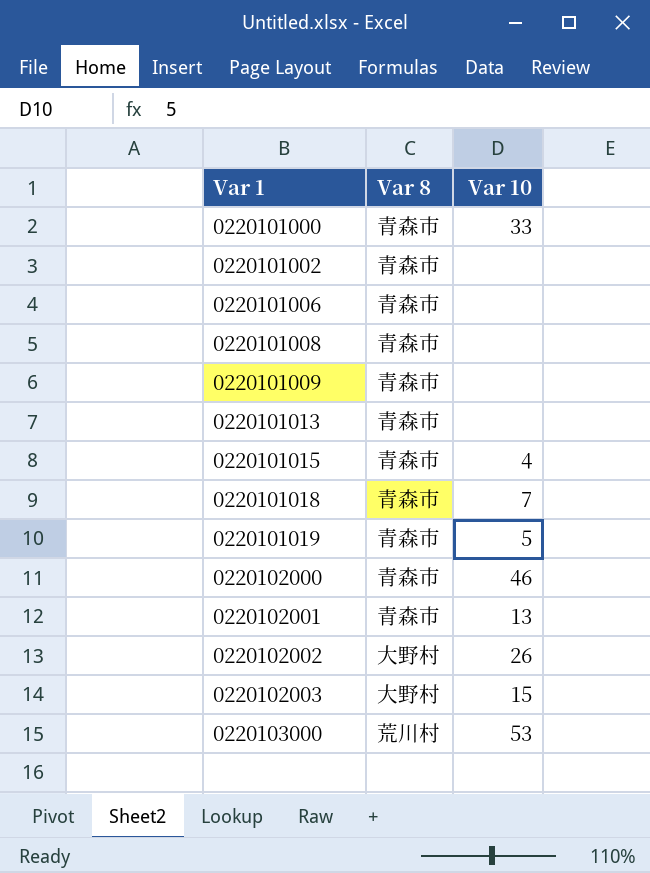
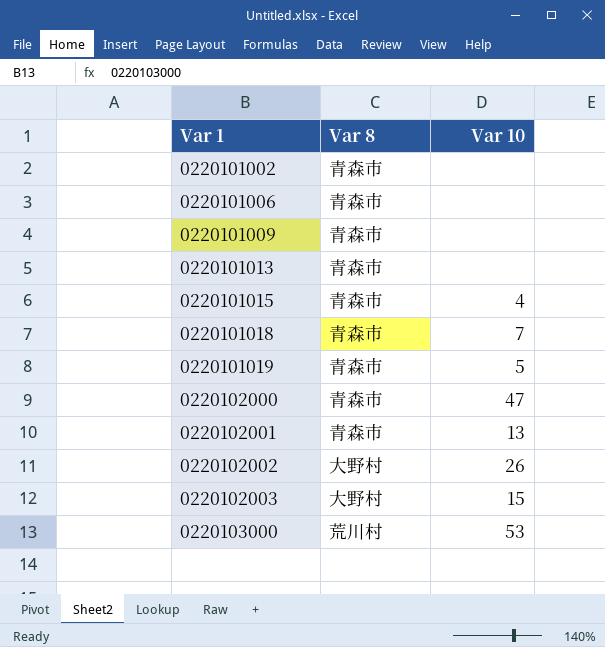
row 0220101000: 青森市 | 33 -> none
row 0220101008: 青森市 | none -> none
0220102000 | Var 10: 46 -> 47

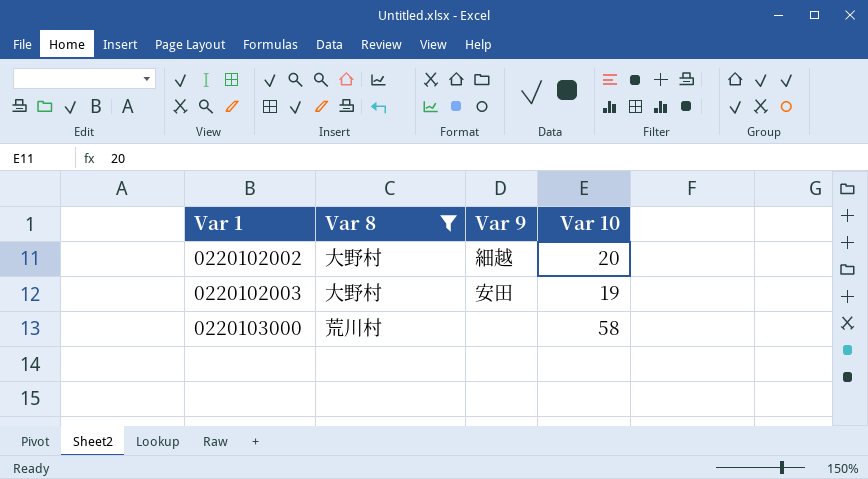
filter: none -> Var 8 != 青森市
column Var 9 | position: none -> 3
0220102002 | Var 10: 26 -> 20
0220102003 | Var 10: 15 -> 19
0220103000 | Var 10: 53 -> 58

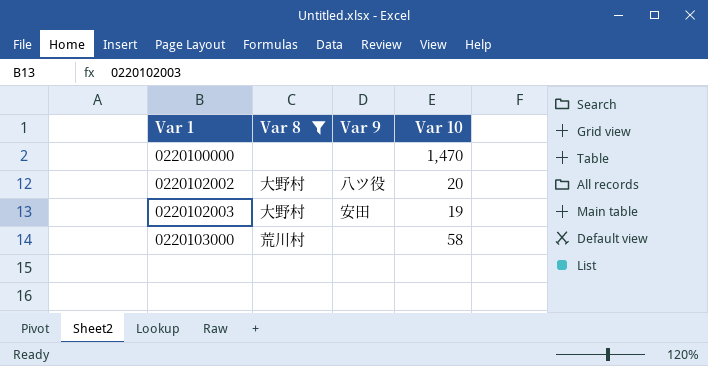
row 0220100000: none -> none | none | 1,470
0220102002 | Var 9: 細越 -> 八ツ役

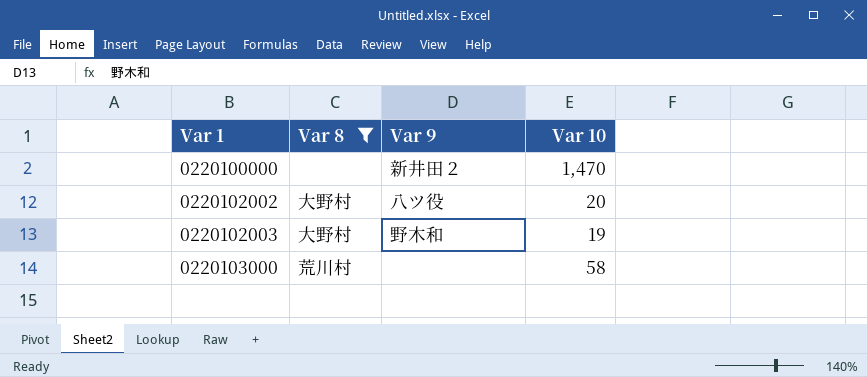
0220100000 | Var 9: none -> 新井田２
0220102003 | Var 9: 安田 -> 野木和

